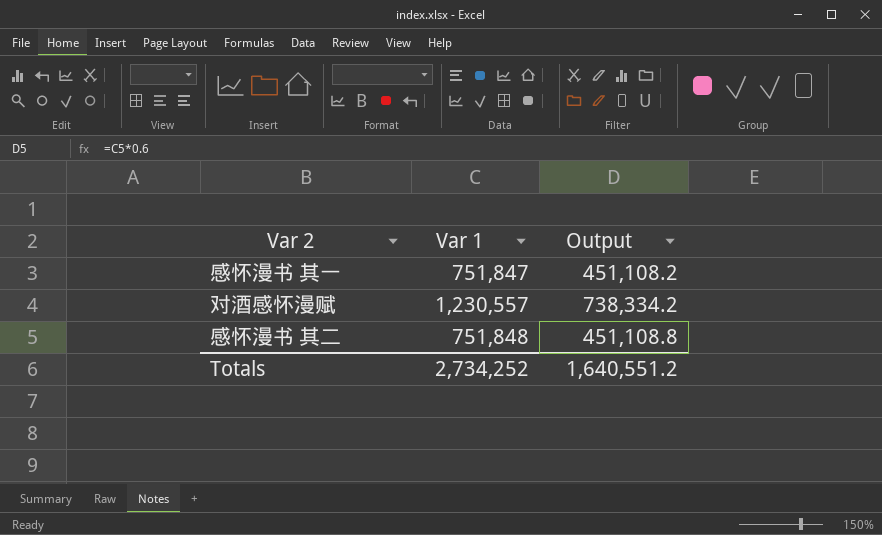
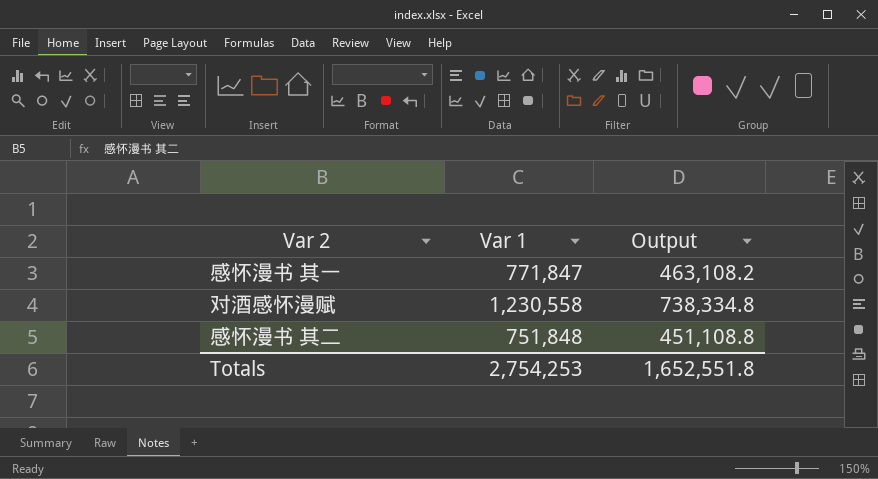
感怀漫书 其一 | Var 1: 751,847 -> 771,847
感怀漫书 其一 | Output: 451,108.2 -> 463,108.2
对酒感怀漫赋 | Var 1: 1,230,557 -> 1,230,558
对酒感怀漫赋 | Output: 738,334.2 -> 738,334.8
Totals | Var 1: 2,734,252 -> 2,754,253
Totals | Output: 1,640,551.2 -> 1,652,551.8

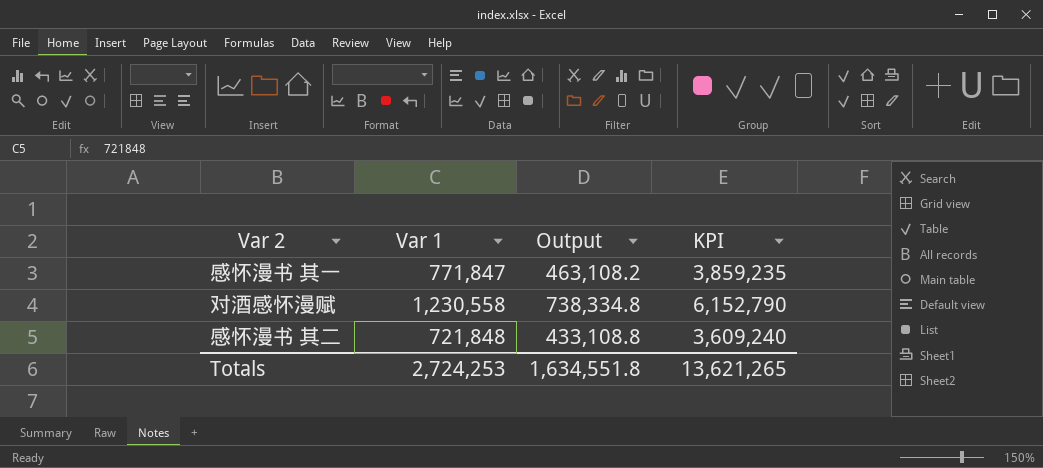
column KPI | formula: none -> [Var 1] * 5
感怀漫书 其二 | Var 1: 751,848 -> 721,848
感怀漫书 其二 | Output: 451,108.8 -> 433,108.8
Totals | Var 1: 2,754,253 -> 2,724,253
Totals | Output: 1,652,551.8 -> 1,634,551.8

